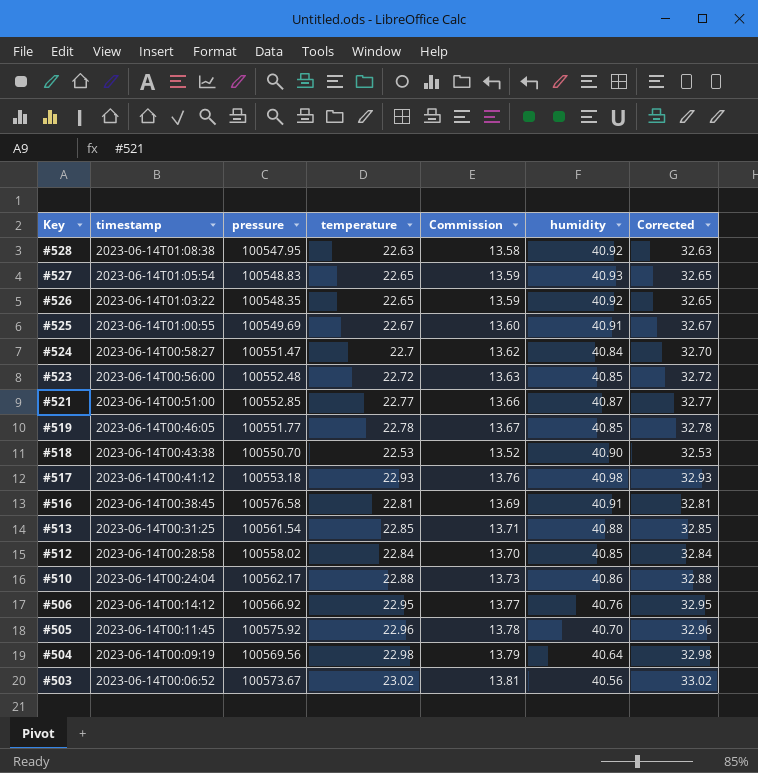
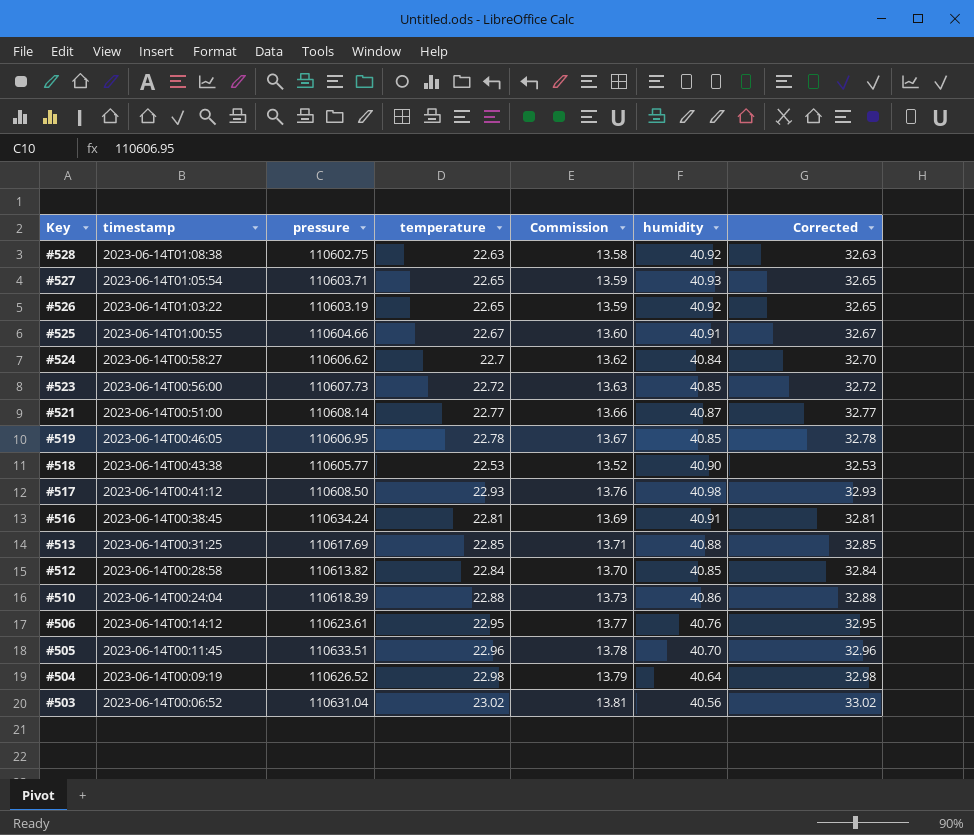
#528 | pressure: 100547.95 -> 110602.75
#527 | pressure: 100548.83 -> 110603.71
#526 | pressure: 100548.35 -> 110603.19
#525 | pressure: 100549.69 -> 110604.66
#524 | pressure: 100551.47 -> 110606.62
#523 | pressure: 100552.48 -> 110607.73
#521 | pressure: 100552.85 -> 110608.14
#519 | pressure: 100551.77 -> 110606.95
#518 | pressure: 100550.70 -> 110605.77
#517 | pressure: 100553.18 -> 110608.50
#516 | pressure: 100576.58 -> 110634.24
#513 | pressure: 100561.54 -> 110617.69
#512 | pressure: 100558.02 -> 110613.82
#510 | pressure: 100562.17 -> 110618.39
#506 | pressure: 100566.92 -> 110623.61
#505 | pressure: 100575.92 -> 110633.51
#504 | pressure: 100569.56 -> 110626.52
#503 | pressure: 100573.67 -> 110631.04

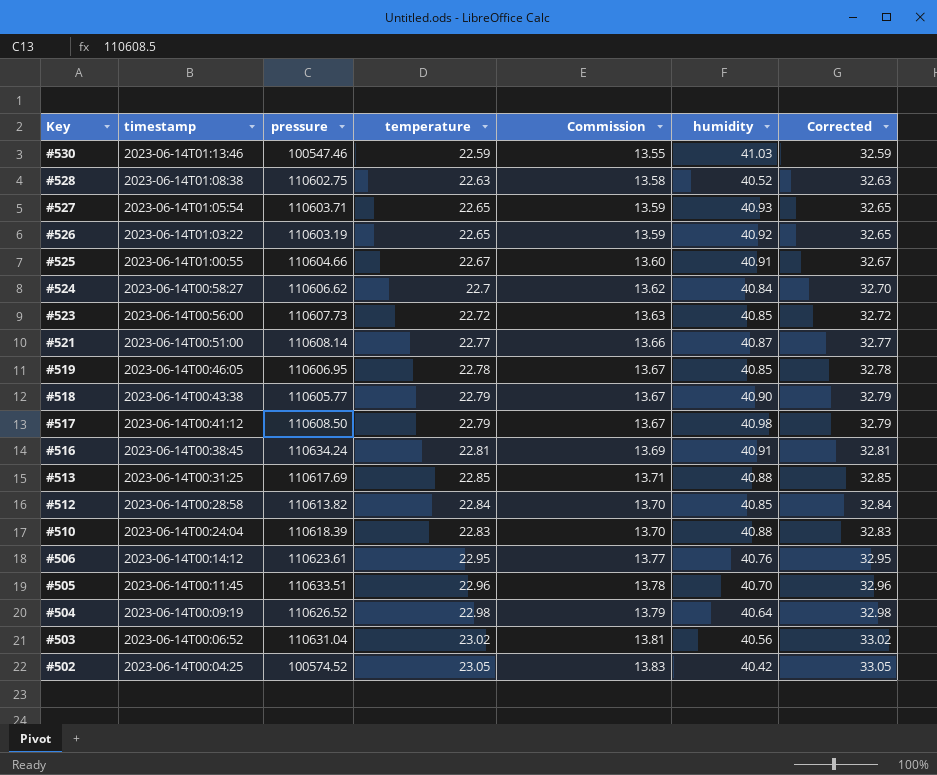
row #530: none -> 2023-06-14T01:13:46 | 100547.46 | 22.59 | 13.55 | 41.03 | 32.59
#528 | humidity: 40.92 -> 40.52
#518 | temperature: 22.53 -> 22.79
#518 | Commission: 13.52 -> 13.67
#518 | Corrected: 32.53 -> 32.79
#517 | temperature: 22.93 -> 22.79
#517 | Commission: 13.76 -> 13.67
#517 | Corrected: 32.93 -> 32.79
#510 | temperature: 22.88 -> 22.83
#510 | Commission: 13.73 -> 13.70
#510 | humidity: 40.86 -> 40.88
#510 | Corrected: 32.88 -> 32.83
row #502: none -> 2023-06-14T00:04:25 | 100574.52 | 23.05 | 13.83 | 40.42 | 33.05

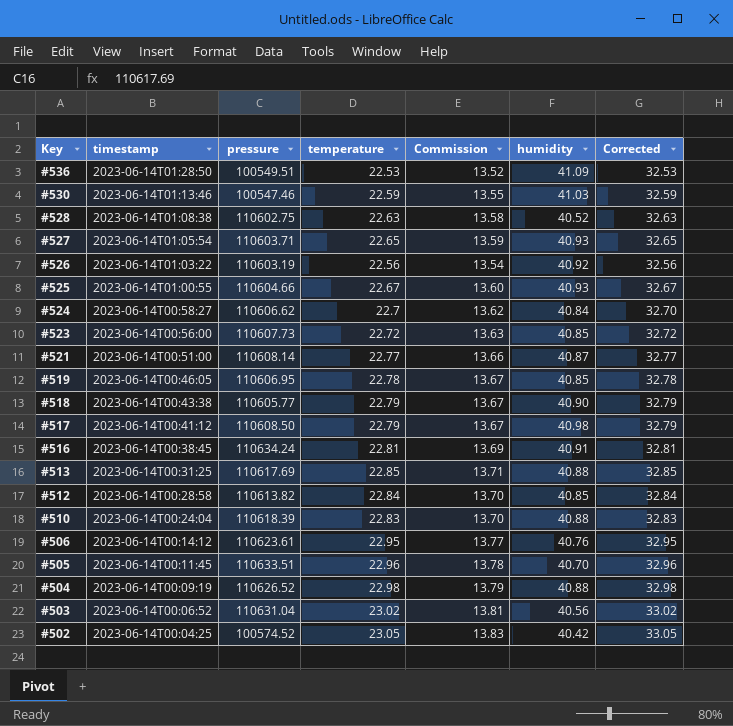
row #536: none -> 2023-06-14T01:28:50 | 100549.51 | 22.53 | 13.52 | 41.09 | 32.53
#526 | temperature: 22.65 -> 22.56
#526 | Commission: 13.59 -> 13.54
#526 | Corrected: 32.65 -> 32.56
#525 | humidity: 40.91 -> 40.93
#504 | humidity: 40.64 -> 40.88

